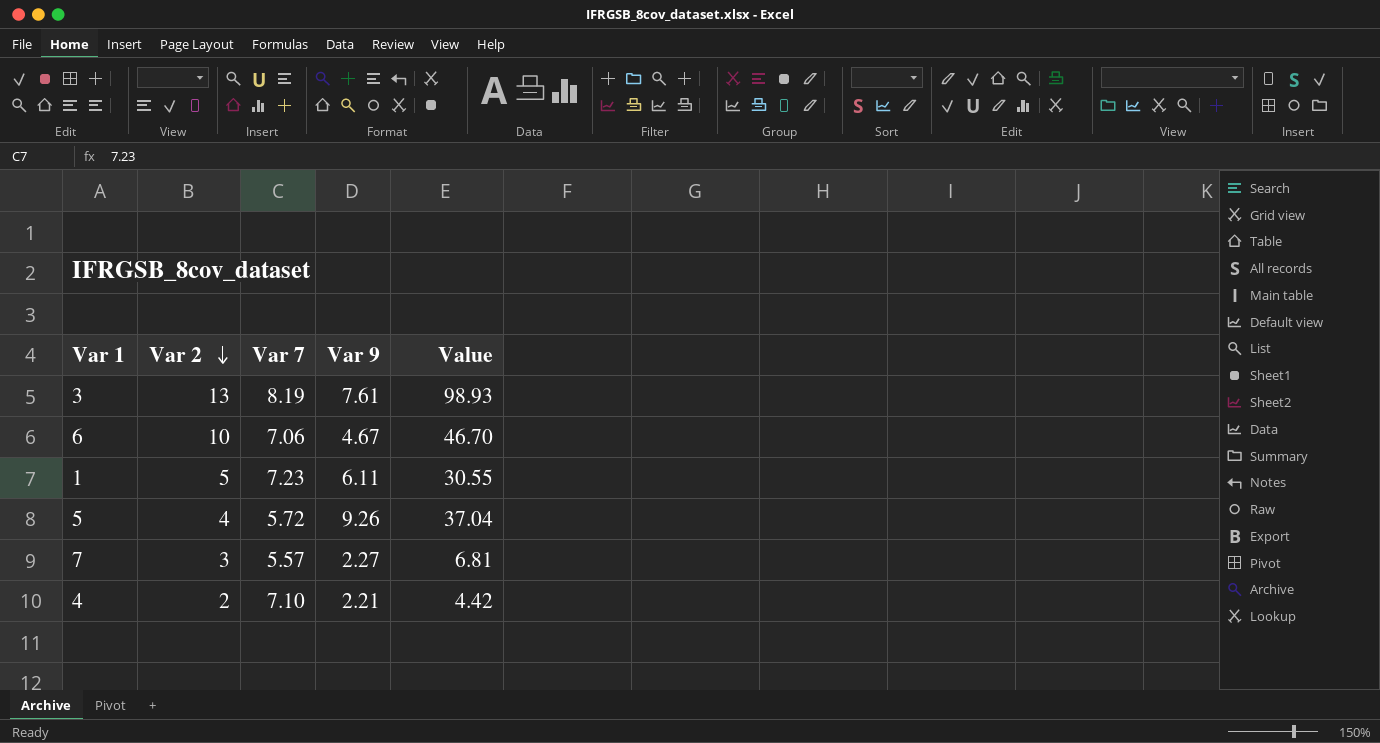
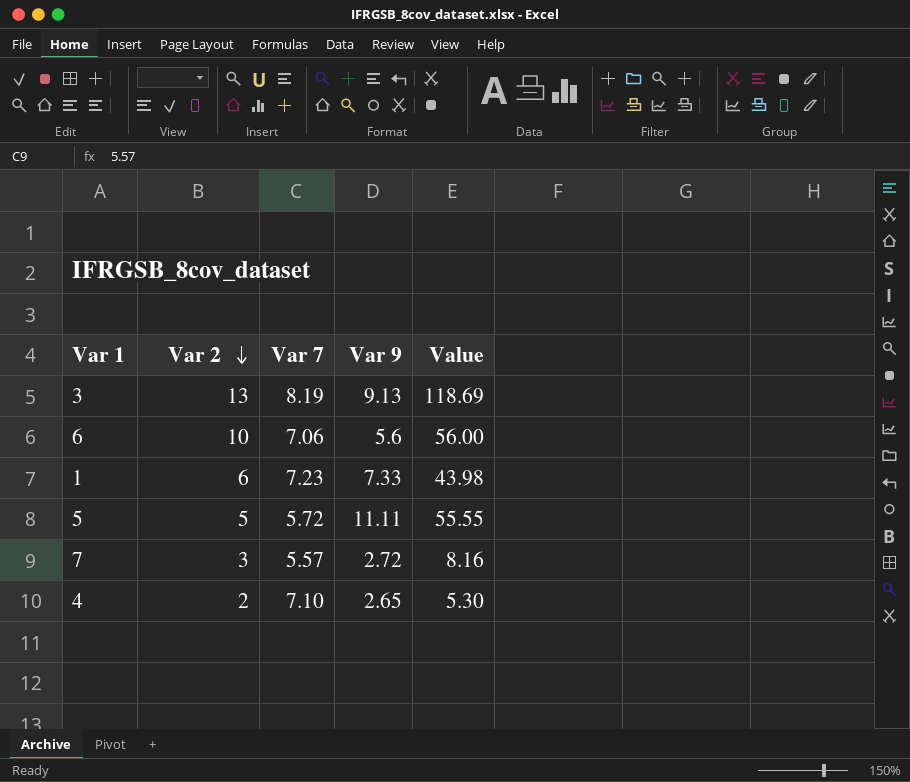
3 | Var 9: 7.61 -> 9.13
3 | Value: 98.93 -> 118.69
6 | Var 9: 4.67 -> 5.6
6 | Value: 46.70 -> 56.00
1 | Var 2: 5 -> 6
1 | Var 9: 6.11 -> 7.33
1 | Value: 30.55 -> 43.98
5 | Var 2: 4 -> 5
5 | Var 9: 9.26 -> 11.11
5 | Value: 37.04 -> 55.55
7 | Var 9: 2.27 -> 2.72
7 | Value: 6.81 -> 8.16
4 | Var 9: 2.21 -> 2.65
4 | Value: 4.42 -> 5.30

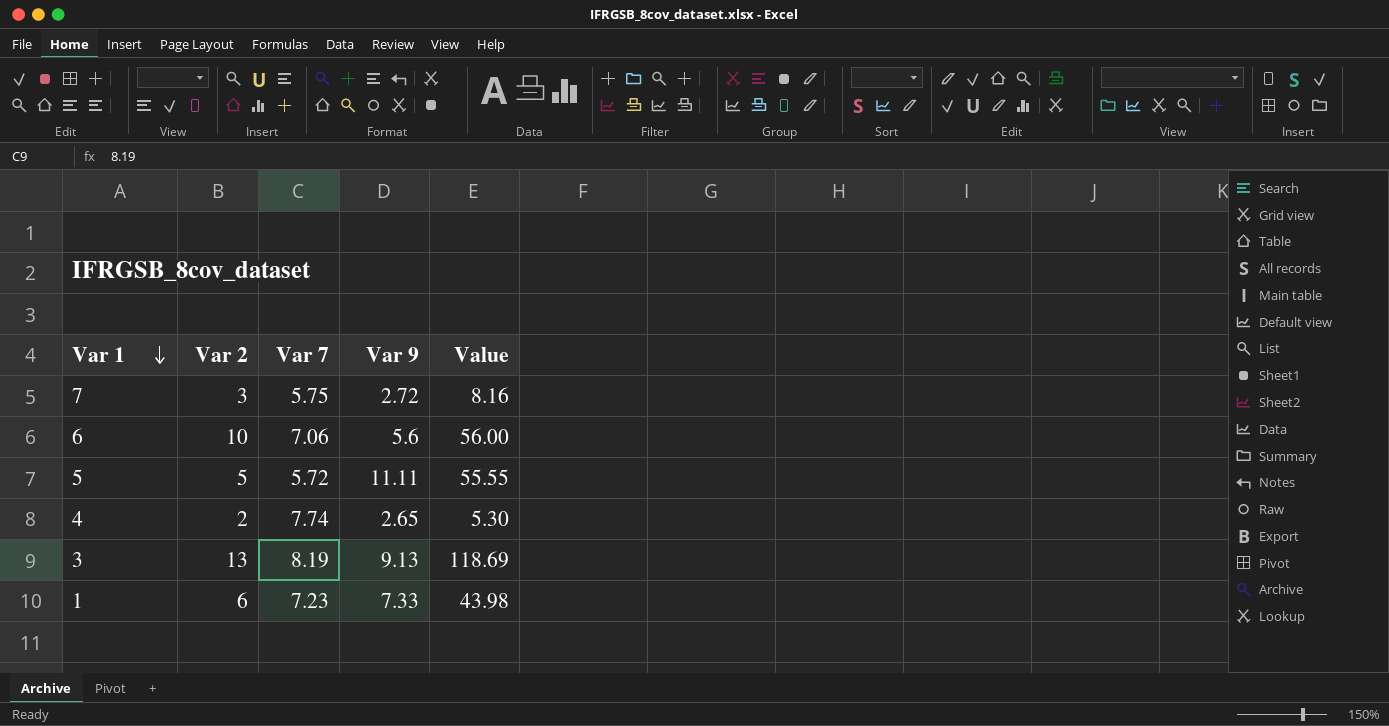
row order: Var 2 descending -> Var 1 descending
7 | Var 7: 5.57 -> 5.75
4 | Var 7: 7.10 -> 7.74

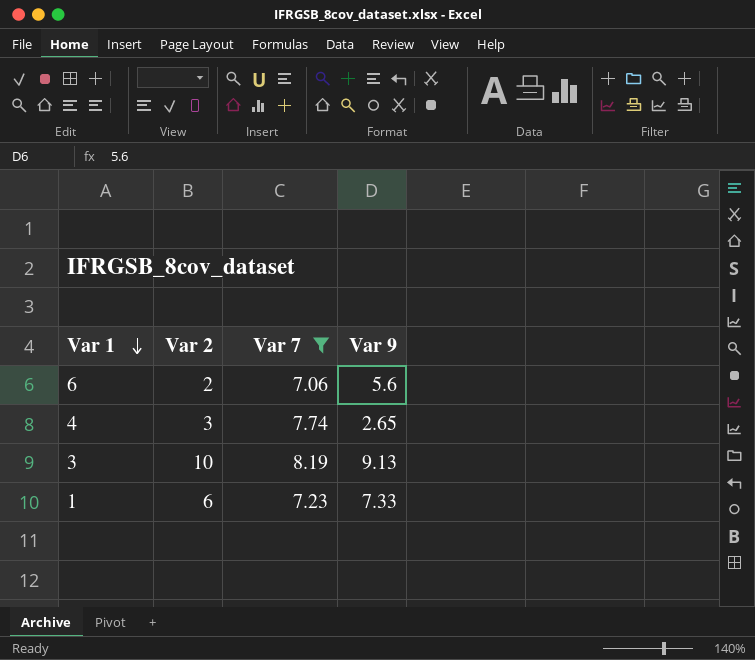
filter: none -> Var 7 >= 7.06
column Value | formula: [Var 2] * [Var 9] -> none
6 | Var 2: 10 -> 2
4 | Var 2: 2 -> 3
3 | Var 2: 13 -> 10

